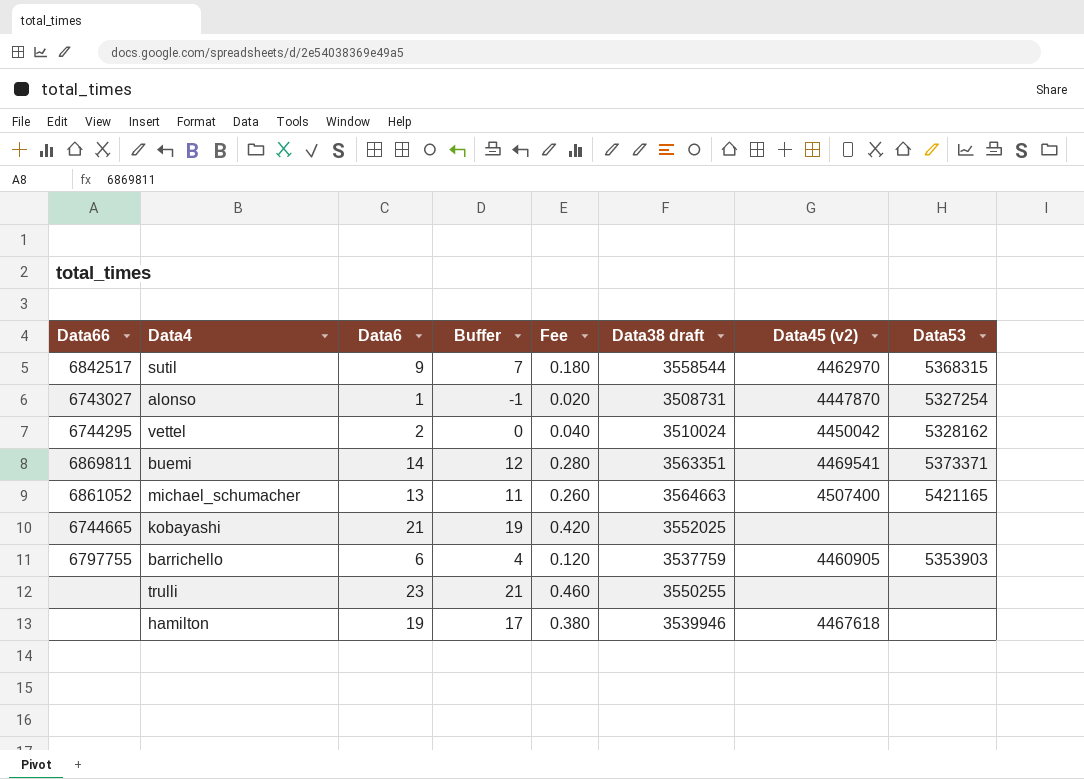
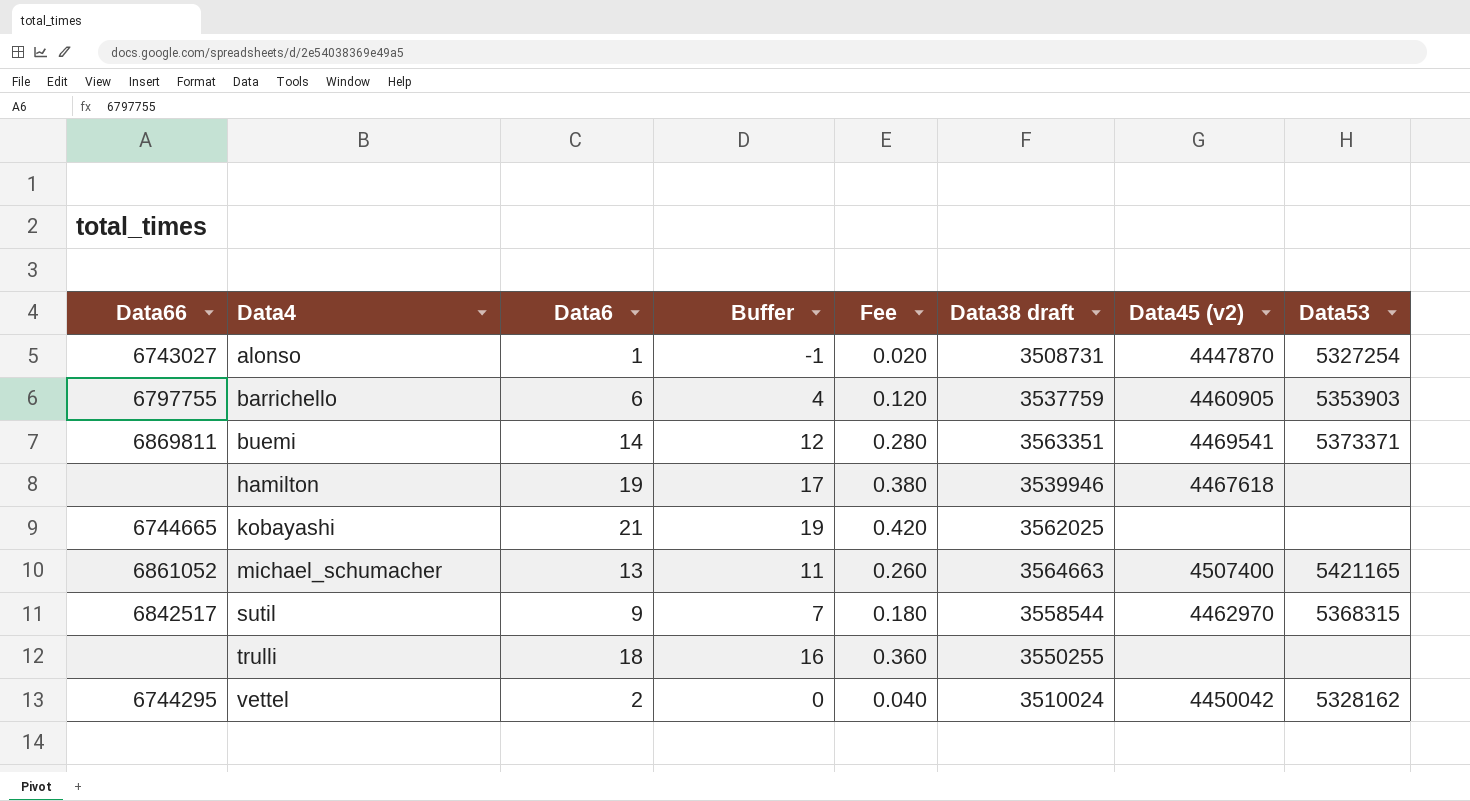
row order: none -> Data4 ascending
kobayashi | Data38 draft: 3552025 -> 3562025
trulli | Data6: 23 -> 18
trulli | Buffer: 21 -> 16
trulli | Fee: 0.460 -> 0.360

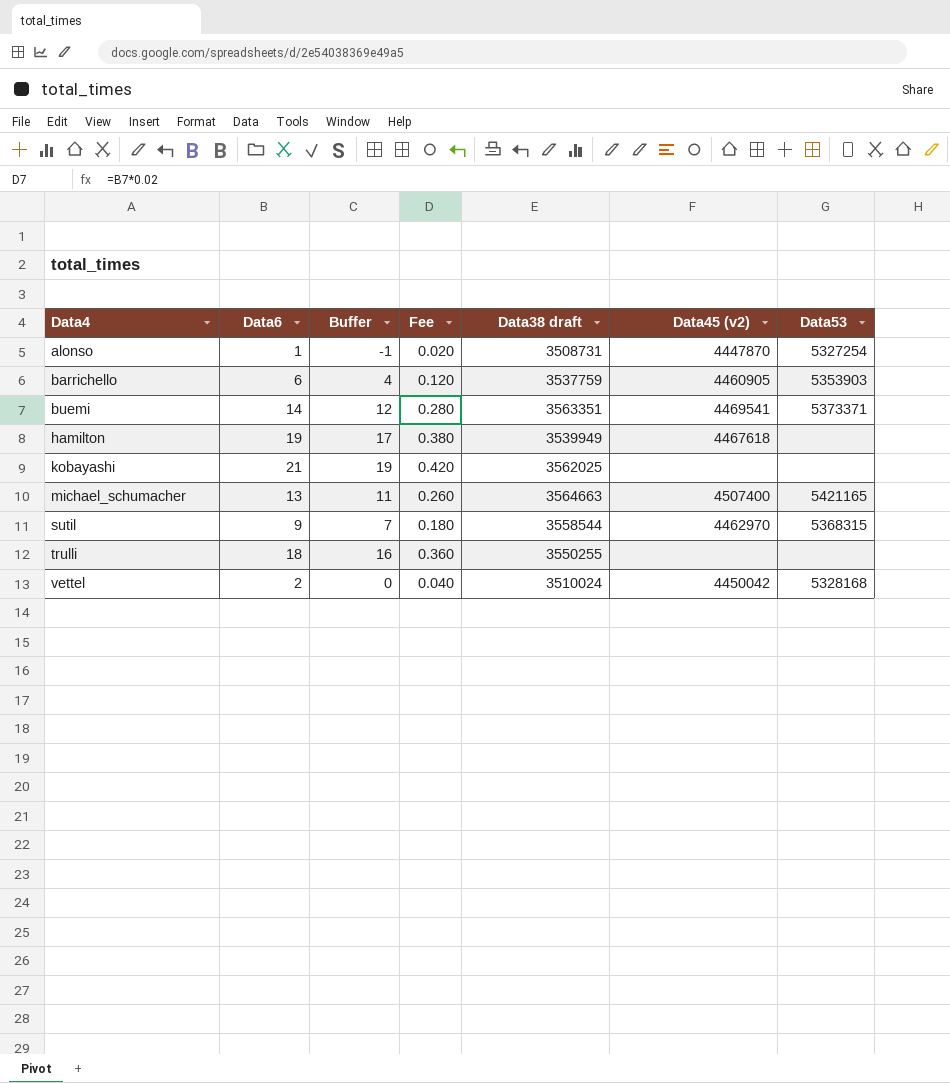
column Data66 | position: 1 -> none
hamilton | Data38 draft: 3539946 -> 3539949
vettel | Data53: 5328162 -> 5328168

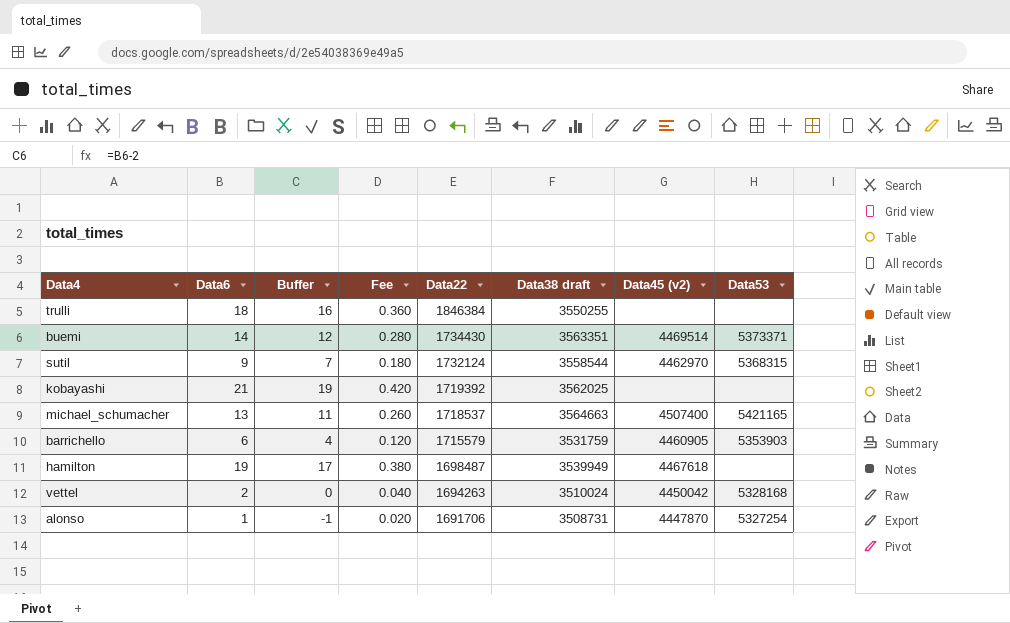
row order: Data4 ascending -> Data22 descending
column Data22 | position: none -> 5
buemi | Data45 (v2): 4469541 -> 4469514
barrichello | Data38 draft: 3537759 -> 3531759

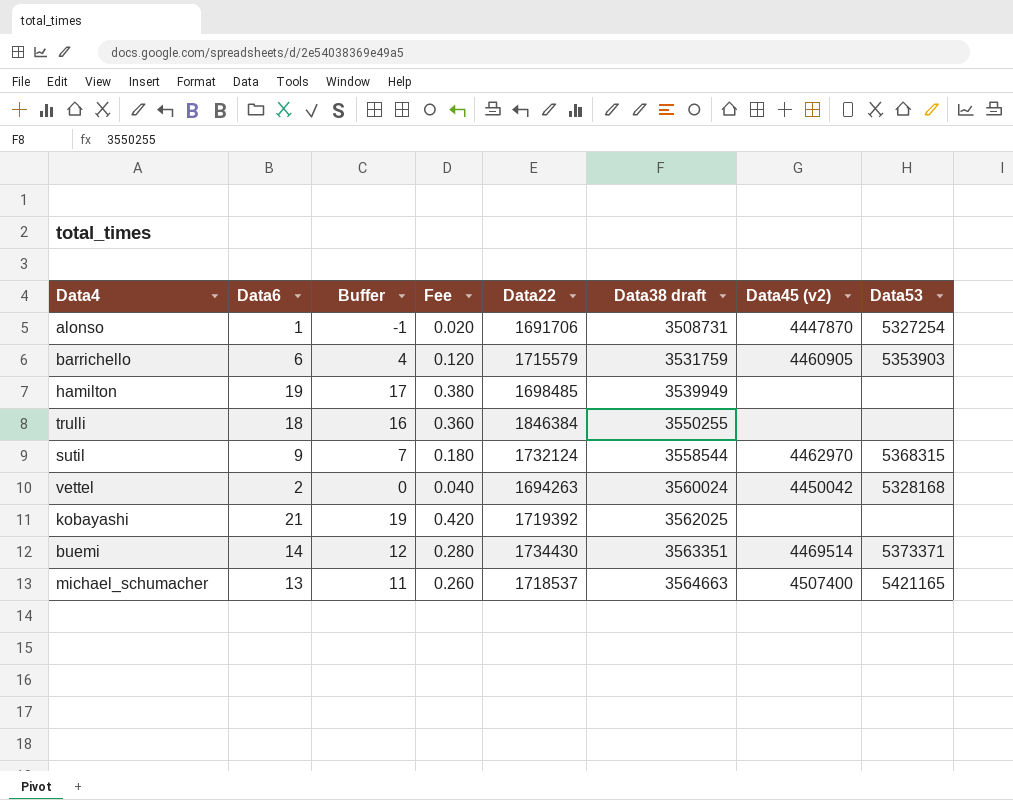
row order: Data22 descending -> Data38 draft ascending
hamilton | Data22: 1698487 -> 1698485
hamilton | Data45 (v2): 4467618 -> none
vettel | Data38 draft: 3510024 -> 3560024

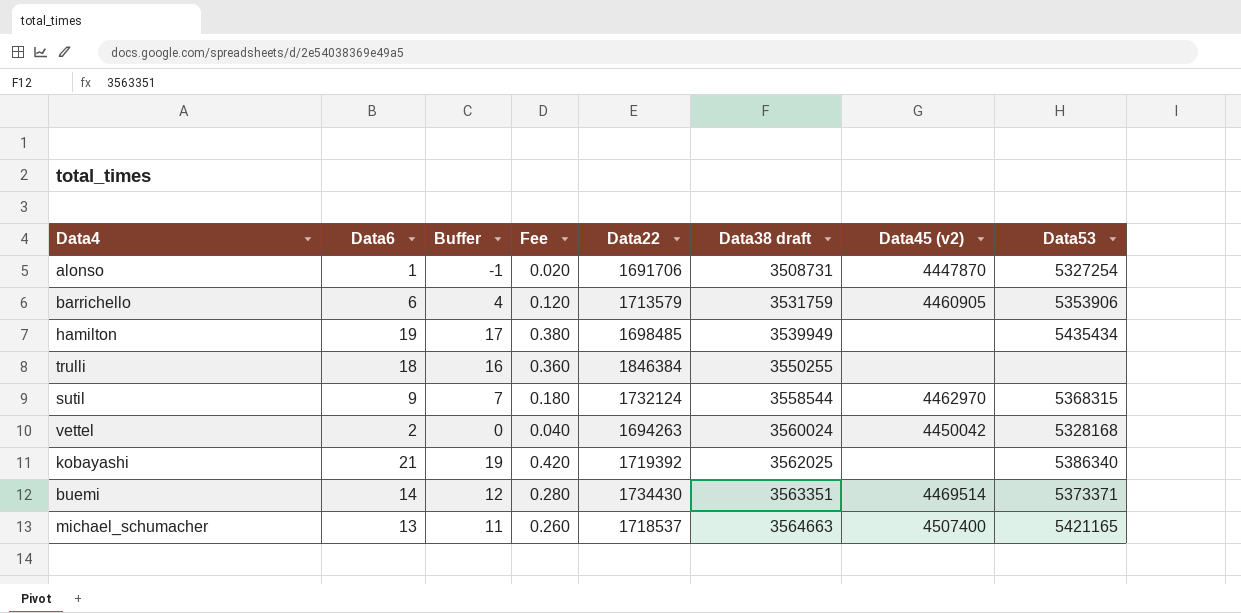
barrichello | Data22: 1715579 -> 1713579
barrichello | Data53: 5353903 -> 5353906
hamilton | Data53: none -> 5435434
kobayashi | Data53: none -> 5386340

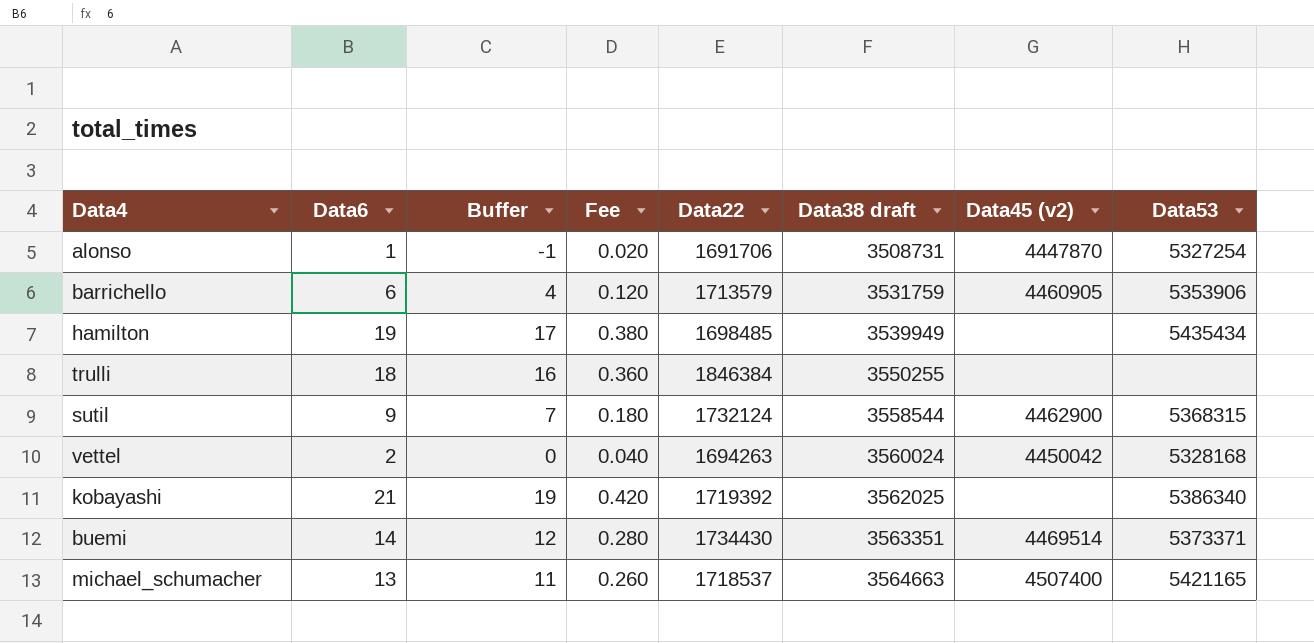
sutil | Data45 (v2): 4462970 -> 4462900

